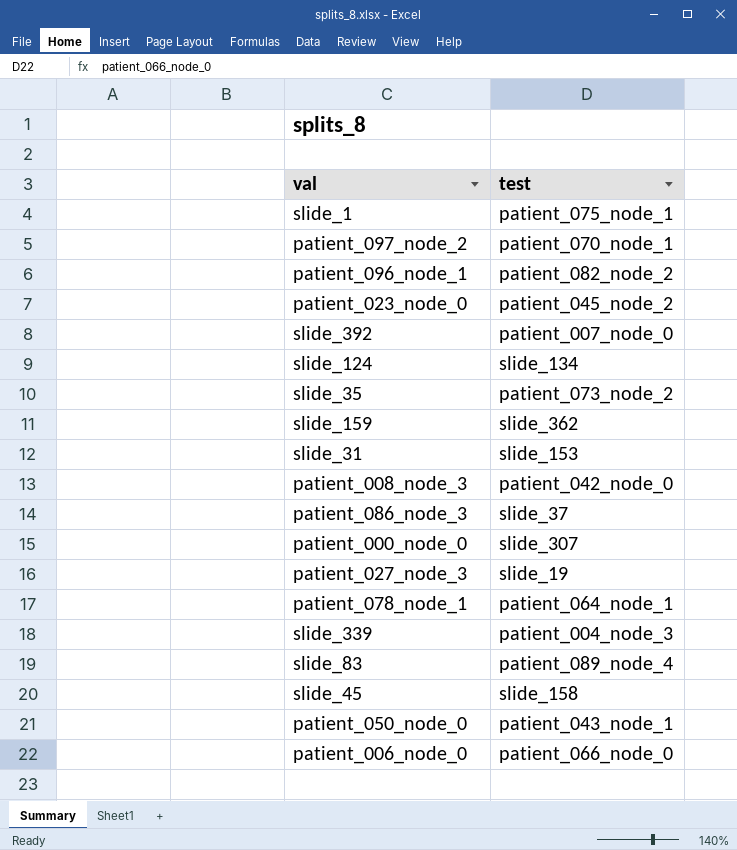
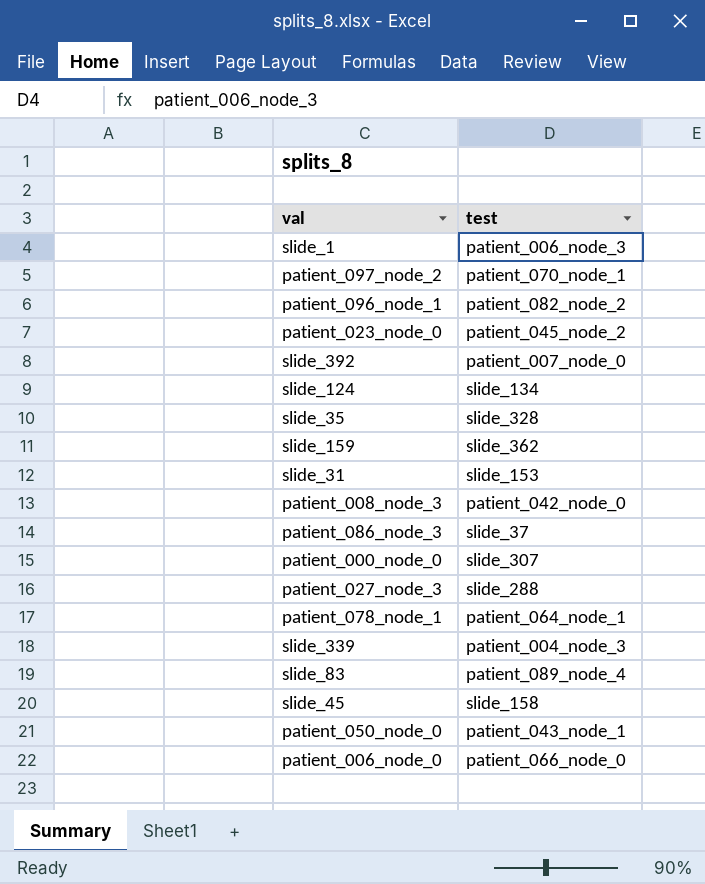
slide_1 | test: patient_075_node_1 -> patient_006_node_3
slide_35 | test: patient_073_node_2 -> slide_328
patient_027_node_3 | test: slide_19 -> slide_288

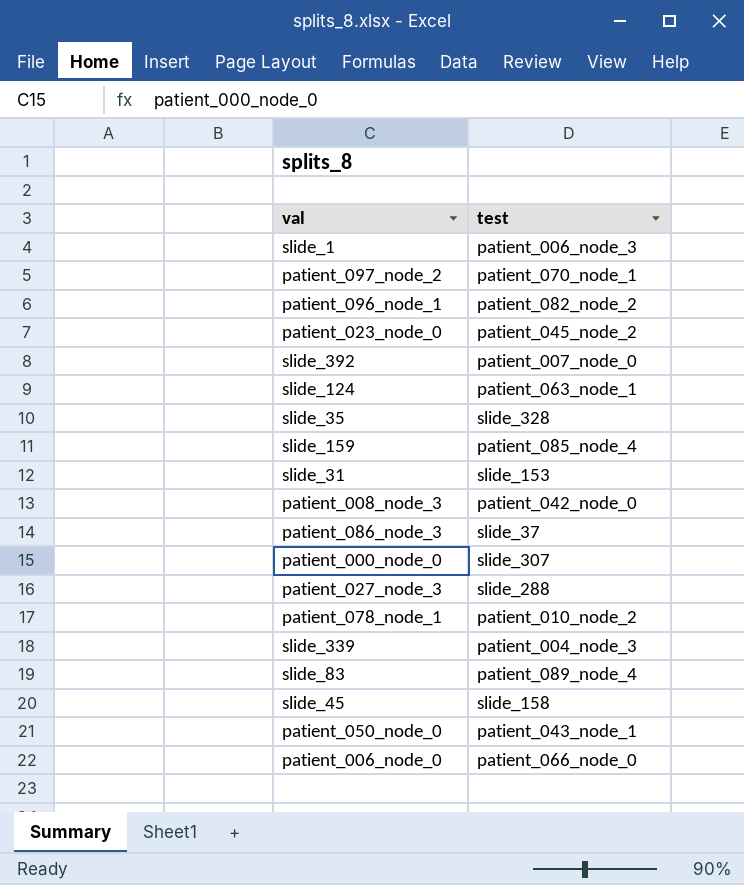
slide_124 | test: slide_134 -> patient_063_node_1
slide_159 | test: slide_362 -> patient_085_node_4
patient_078_node_1 | test: patient_064_node_1 -> patient_010_node_2

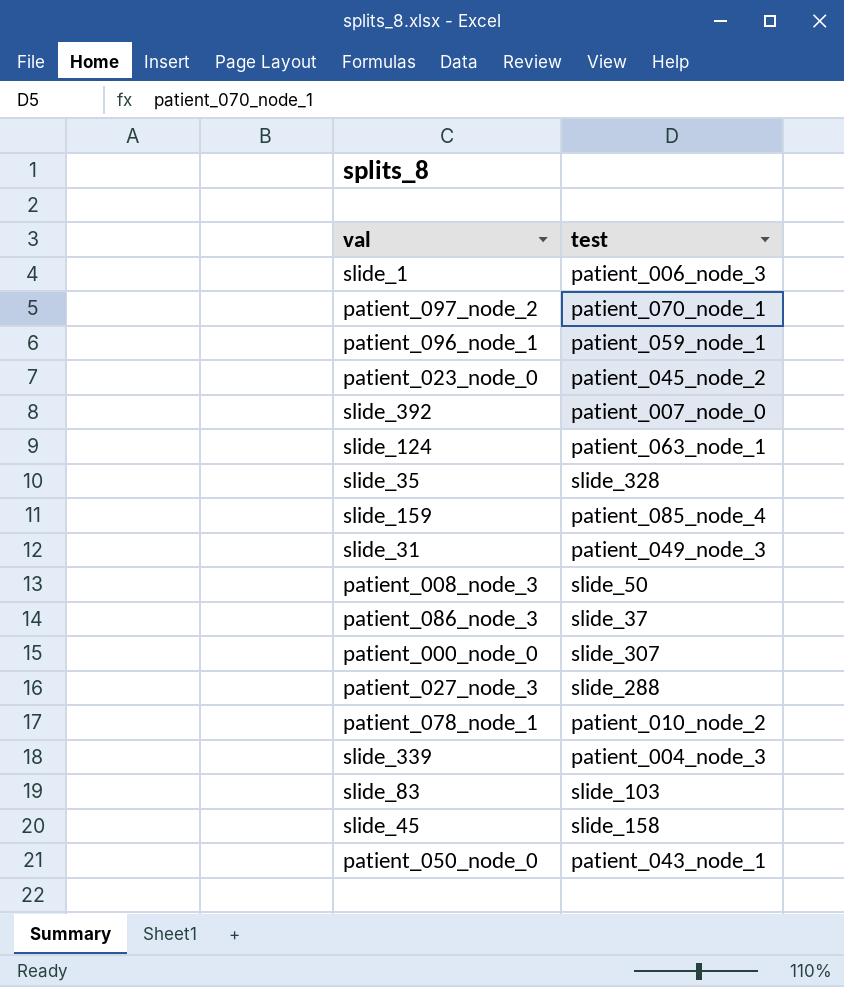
row patient_006_node_0: patient_066_node_0 -> none
patient_096_node_1 | test: patient_082_node_2 -> patient_059_node_1
slide_31 | test: slide_153 -> patient_049_node_3
patient_008_node_3 | test: patient_042_node_0 -> slide_50
slide_83 | test: patient_089_node_4 -> slide_103

